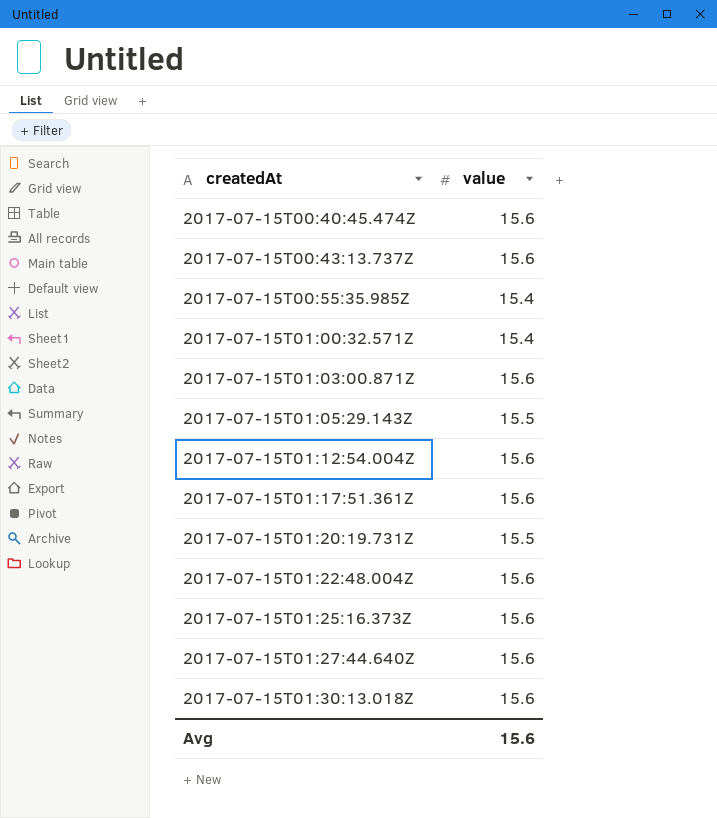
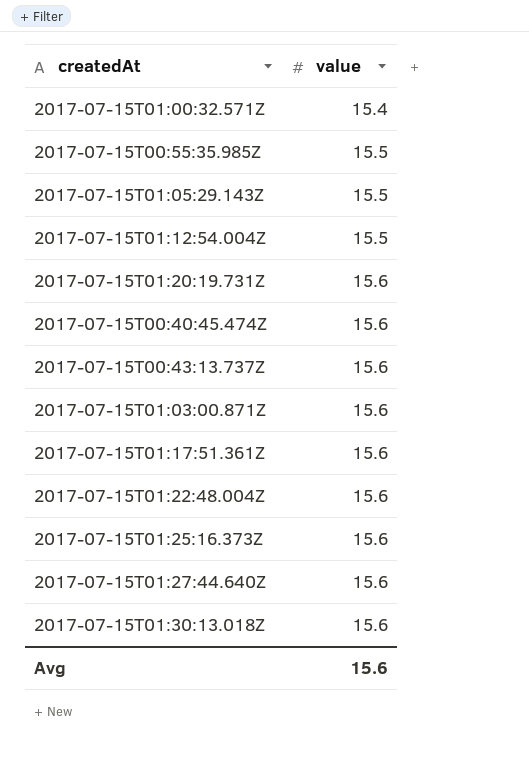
row order: createdAt ascending -> value ascending
2017-07-15T00:55:35.985Z | value: 15.4 -> 15.5
2017-07-15T01:12:54.004Z | value: 15.6 -> 15.5
2017-07-15T01:20:19.731Z | value: 15.5 -> 15.6

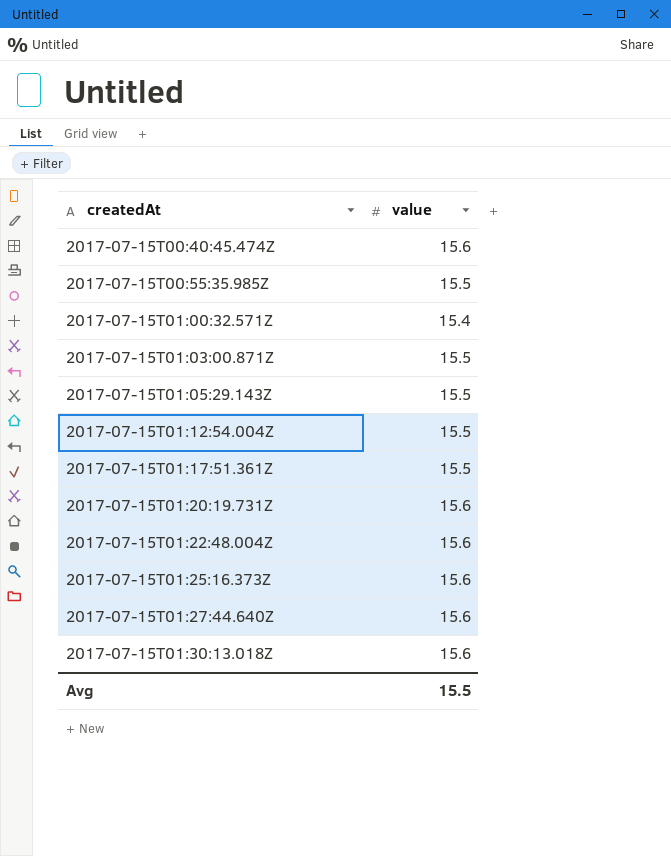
row order: value ascending -> createdAt ascending
row 2017-07-15T00:43:13.737Z: 15.6 -> none
2017-07-15T01:03:00.871Z | value: 15.6 -> 15.5
2017-07-15T01:17:51.361Z | value: 15.6 -> 15.5
Avg | value: 15.6 -> 15.5

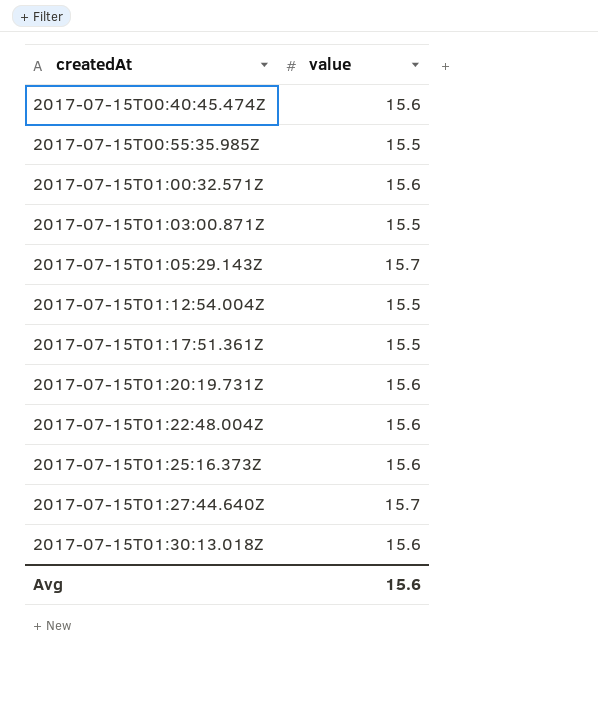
2017-07-15T01:00:32.571Z | value: 15.4 -> 15.6
2017-07-15T01:05:29.143Z | value: 15.5 -> 15.7
2017-07-15T01:27:44.640Z | value: 15.6 -> 15.7
Avg | value: 15.5 -> 15.6

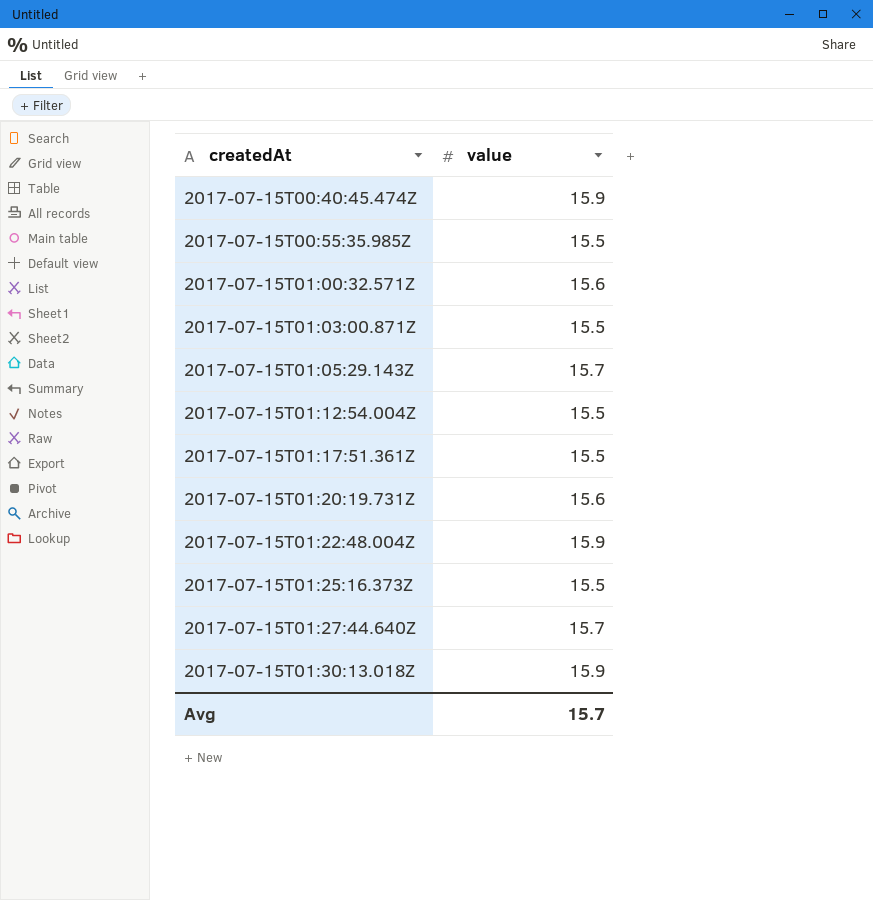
2017-07-15T00:40:45.474Z | value: 15.6 -> 15.9
2017-07-15T01:22:48.004Z | value: 15.6 -> 15.9
2017-07-15T01:25:16.373Z | value: 15.6 -> 15.5
2017-07-15T01:30:13.018Z | value: 15.6 -> 15.9
Avg | value: 15.6 -> 15.7

